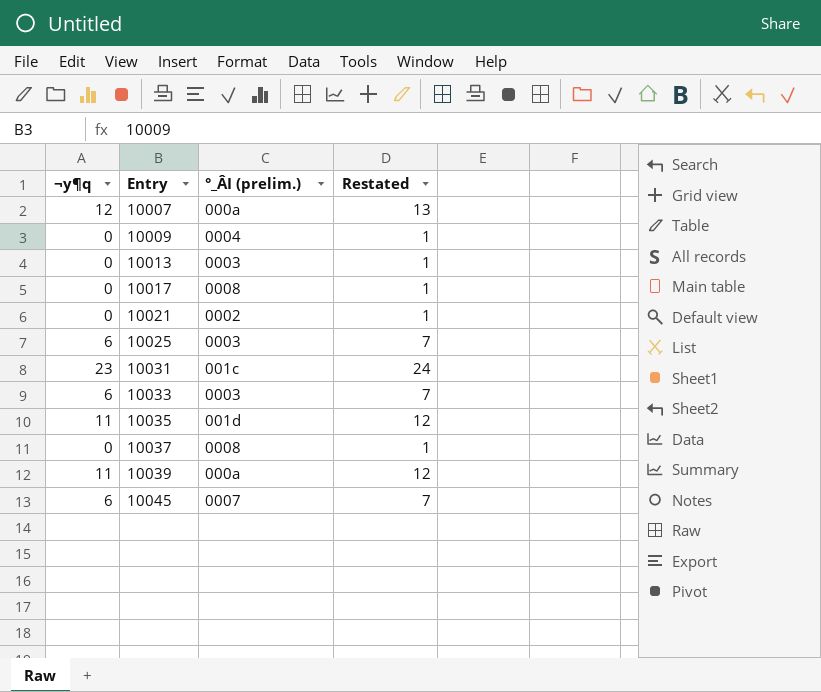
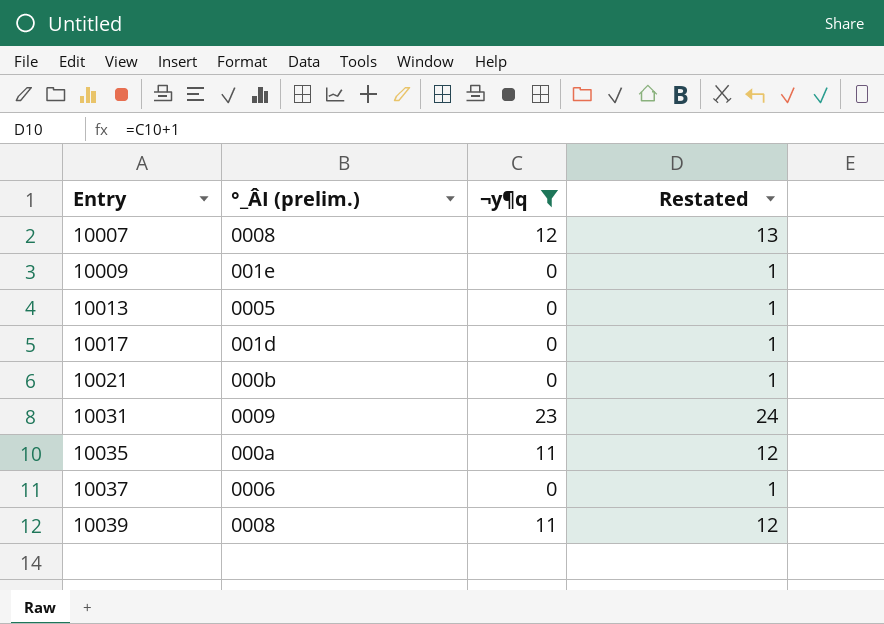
filter: none -> ¬y¶q != 6
column ¬y¶q | position: 1 -> 3
10007 | °_ÂI (prelim.): 000a -> 0008
10009 | °_ÂI (prelim.): 0004 -> 001e
10013 | °_ÂI (prelim.): 0003 -> 0005
10017 | °_ÂI (prelim.): 0008 -> 001d
10021 | °_ÂI (prelim.): 0002 -> 000b
10031 | °_ÂI (prelim.): 001c -> 0009
10035 | °_ÂI (prelim.): 001d -> 000a
10037 | °_ÂI (prelim.): 0008 -> 0006
10039 | °_ÂI (prelim.): 000a -> 0008

